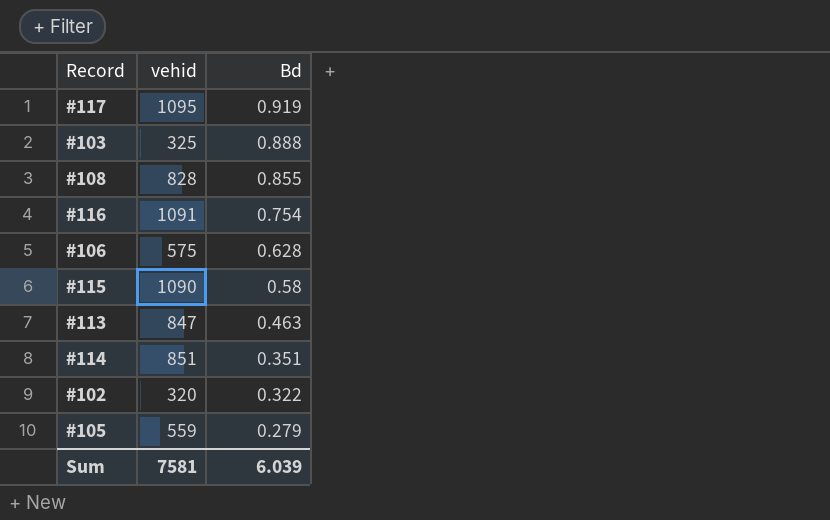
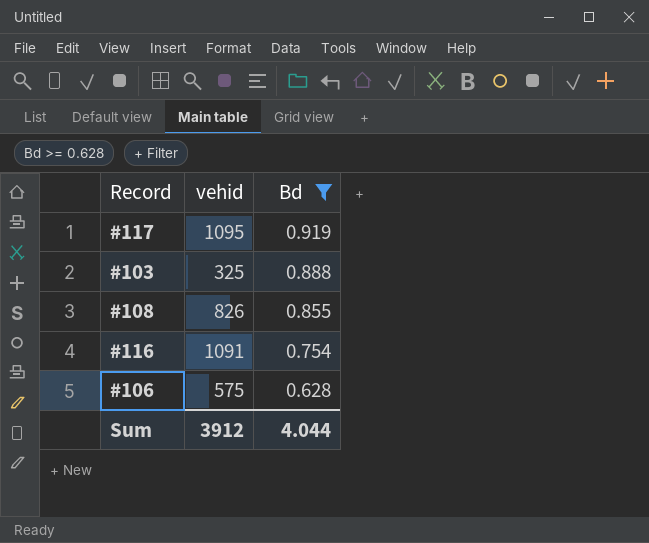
filter: none -> Bd >= 0.628
#108 | vehid: 828 -> 826
Sum | vehid: 7581 -> 3912
Sum | Bd: 6.039 -> 4.044

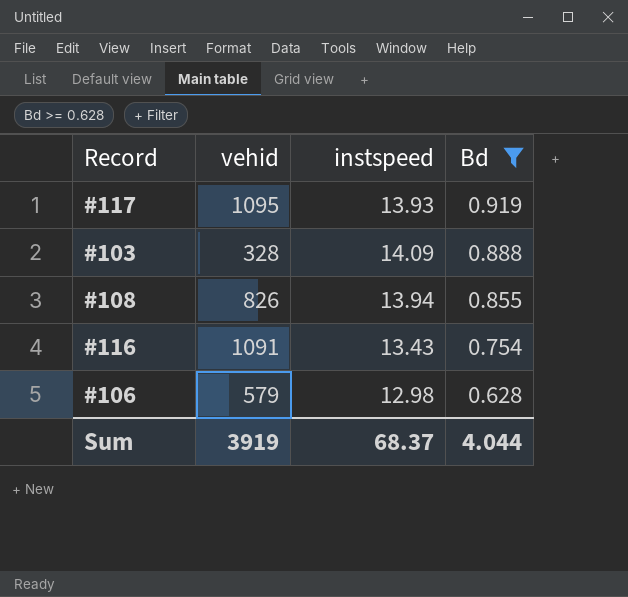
column instspeed | position: none -> 3
#103 | vehid: 325 -> 328
#106 | vehid: 575 -> 579
Sum | vehid: 3912 -> 3919

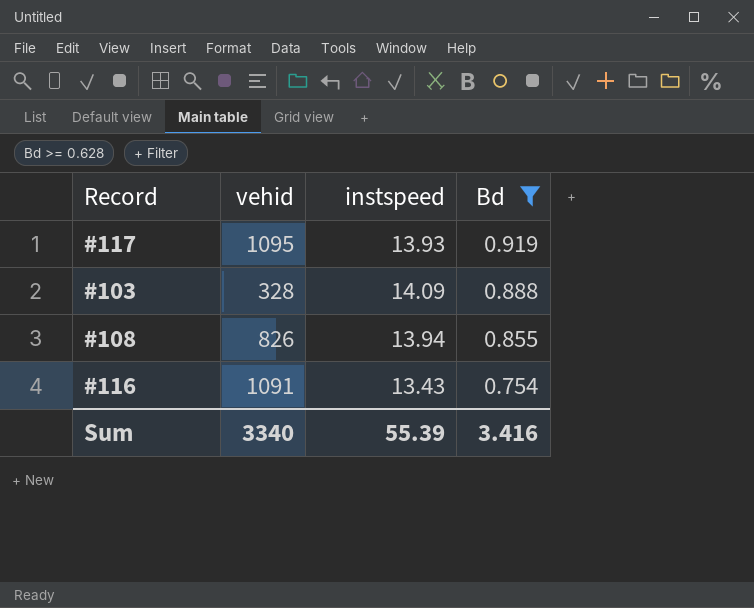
row #106: 579 | 12.98 | 0.628 -> none
Sum | vehid: 3919 -> 3340
Sum | instspeed: 68.37 -> 55.39
Sum | Bd: 4.044 -> 3.416

